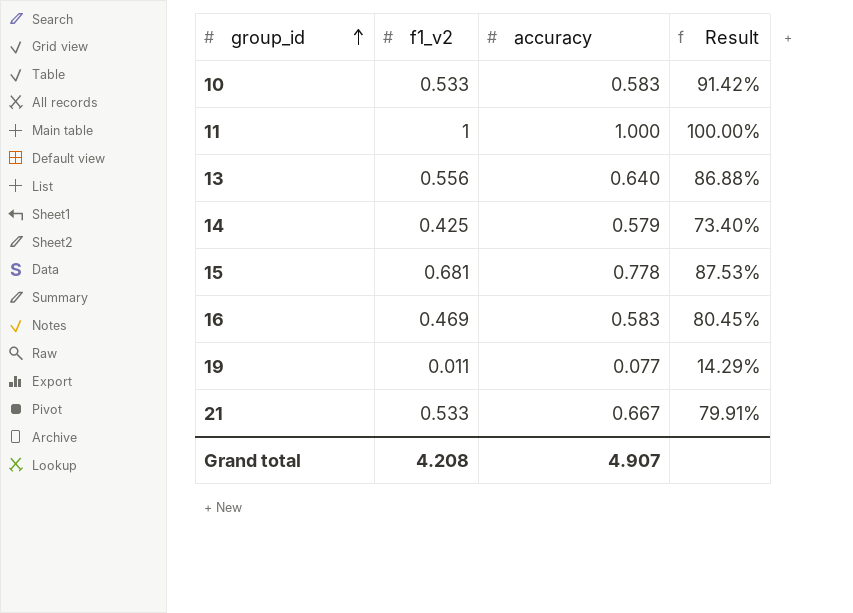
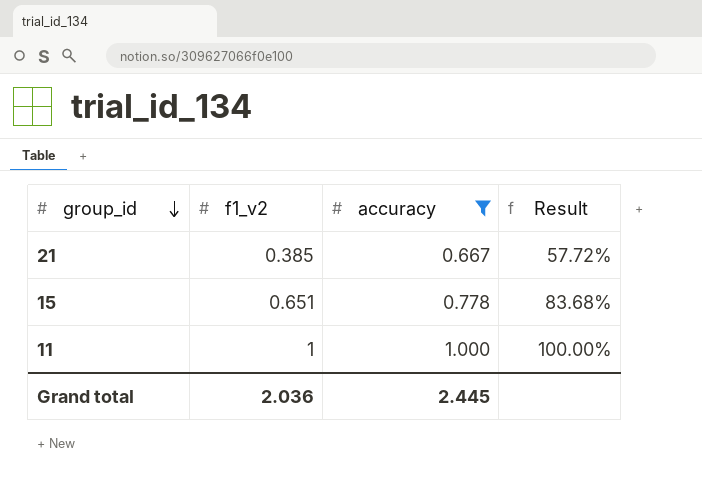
filter: none -> accuracy >= 0.667
row order: group_id ascending -> group_id descending
21 | f1_v2: 0.533 -> 0.385
21 | Result: 79.91% -> 57.72%
15 | f1_v2: 0.681 -> 0.651
15 | Result: 87.53% -> 83.68%
Grand total | f1_v2: 4.208 -> 2.036
Grand total | accuracy: 4.907 -> 2.445

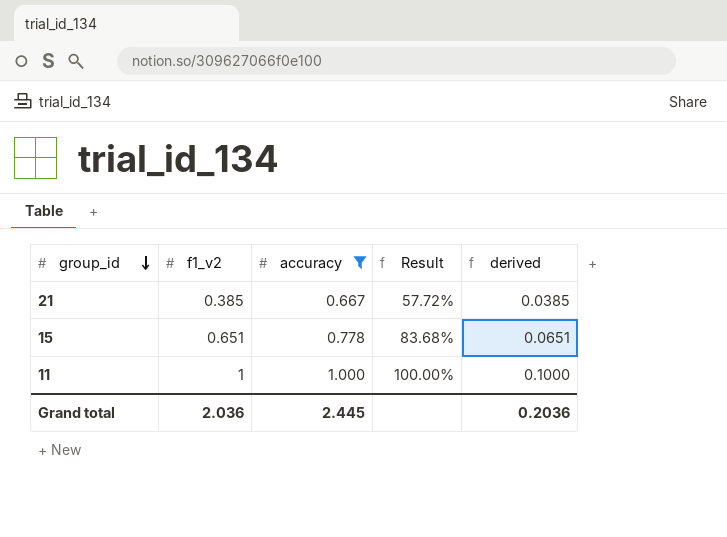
column derived | formula: none -> [f1_v2] * 0.1

